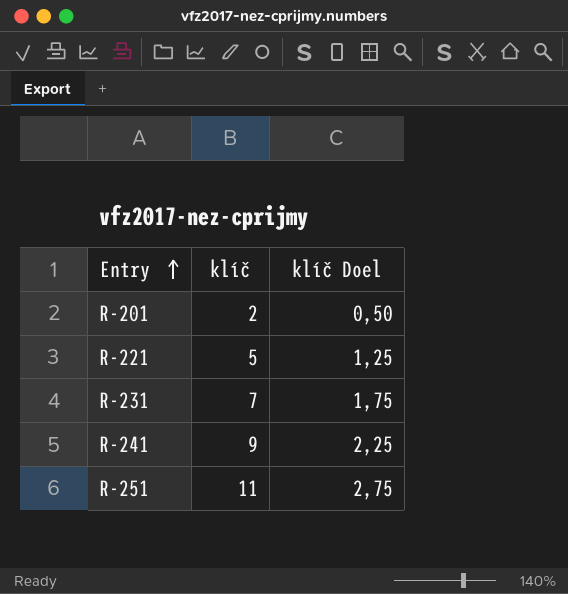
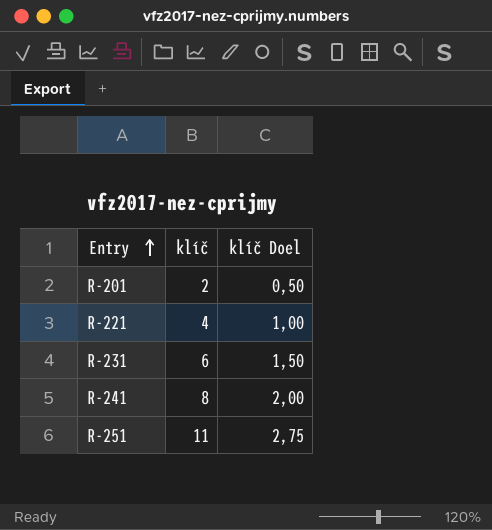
R-221 | klíč: 5 -> 4
R-221 | klíč Doel: 1,25 -> 1,00
R-231 | klíč: 7 -> 6
R-231 | klíč Doel: 1,75 -> 1,50
R-241 | klíč: 9 -> 8
R-241 | klíč Doel: 2,25 -> 2,00

